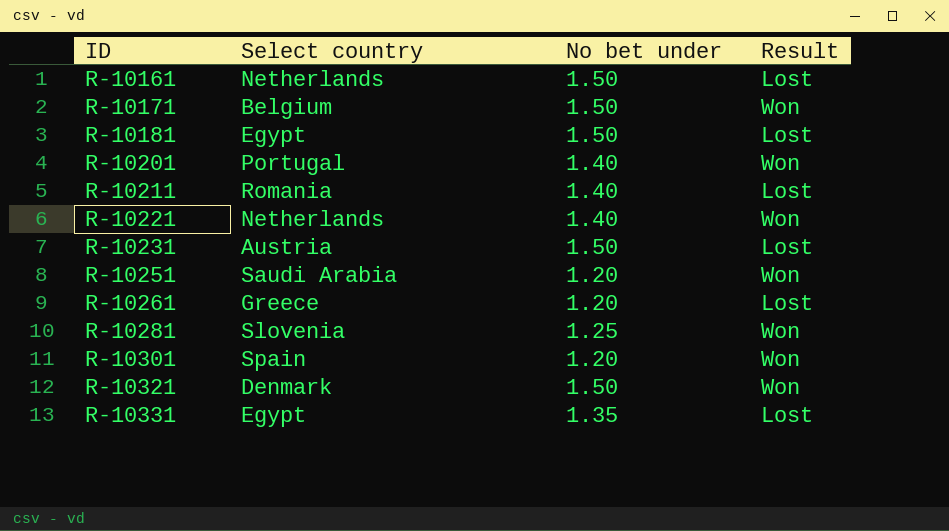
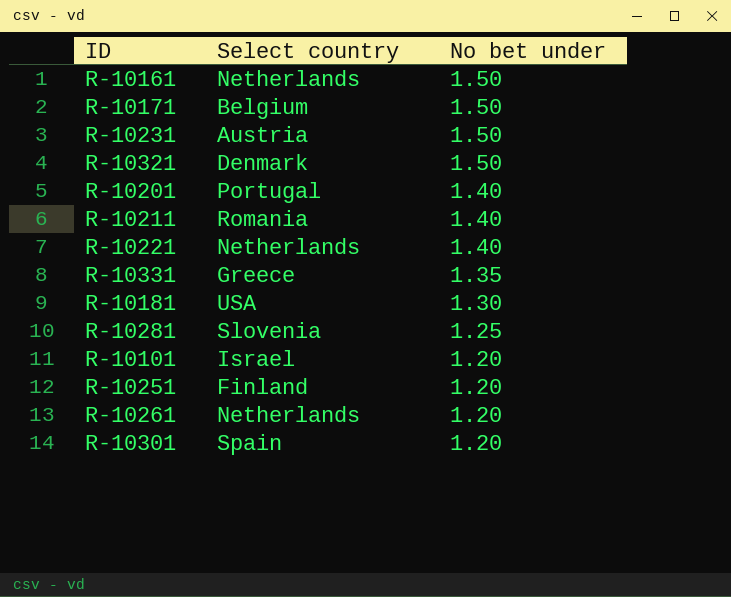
row order: ID ascending -> No bet under descending
column Result | position: 4 -> none
R-10331 | Select country: Egypt -> Greece
R-10181 | Select country: Egypt -> USA
R-10181 | No bet under: 1.50 -> 1.30
row R-10101: none -> Israel | 1.20
R-10251 | Select country: Saudi Arabia -> Finland
R-10261 | Select country: Greece -> Netherlands

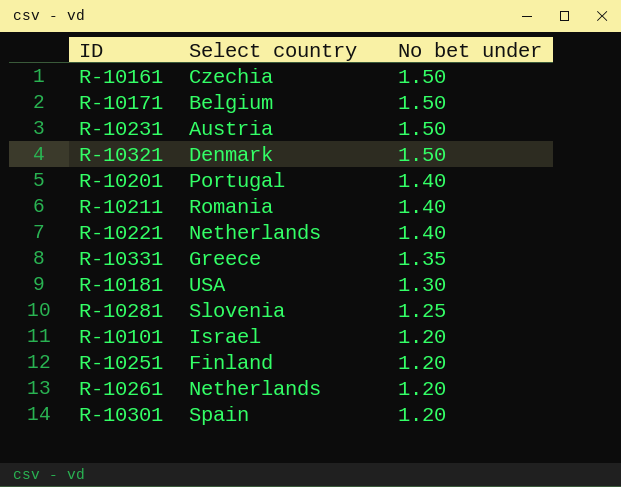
R-10161 | Select country: Netherlands -> Czechia

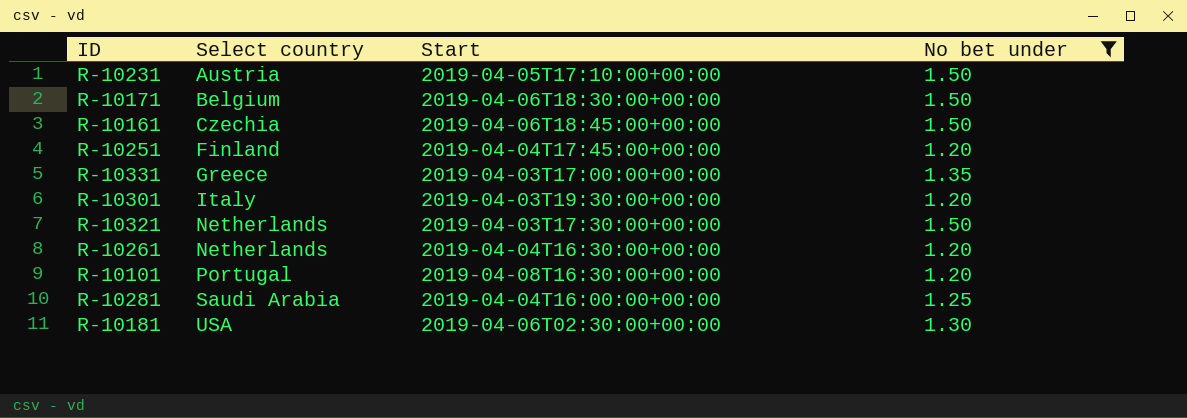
filter: none -> No bet under != 1.40
row order: No bet under descending -> Select country ascending
column Start | position: none -> 3
R-10301 | Select country: Spain -> Italy
R-10321 | Select country: Denmark -> Netherlands
R-10101 | Select country: Israel -> Portugal
R-10281 | Select country: Slovenia -> Saudi Arabia

